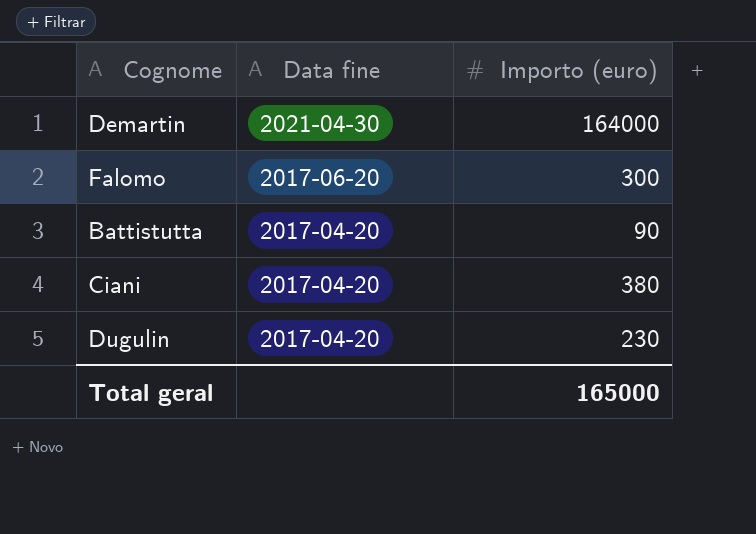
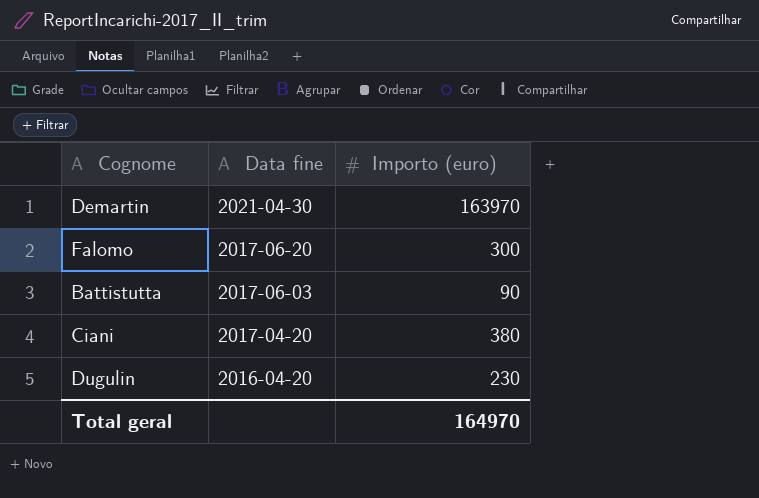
Demartin | Importo (euro): 164000 -> 163970
Battistutta | Data fine: 2017-04-20 -> 2017-06-03
Dugulin | Data fine: 2017-04-20 -> 2016-04-20
Total geral | Importo (euro): 165000 -> 164970

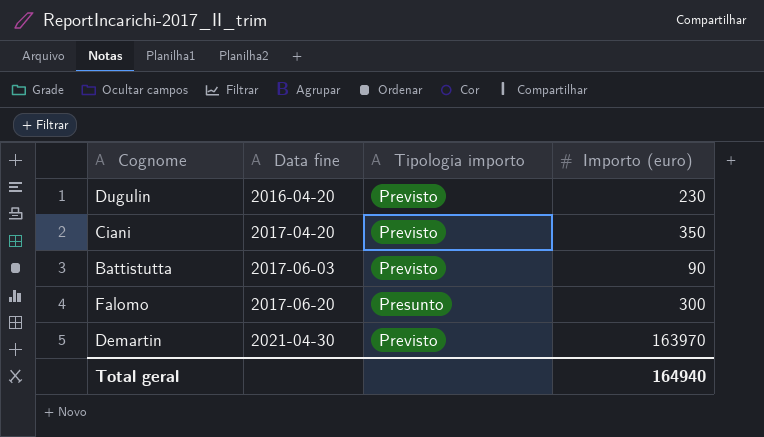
row order: Data fine descending -> Data fine ascending
column Tipologia importo | position: none -> 3
Ciani | Importo (euro): 380 -> 350
Total geral | Importo (euro): 164970 -> 164940

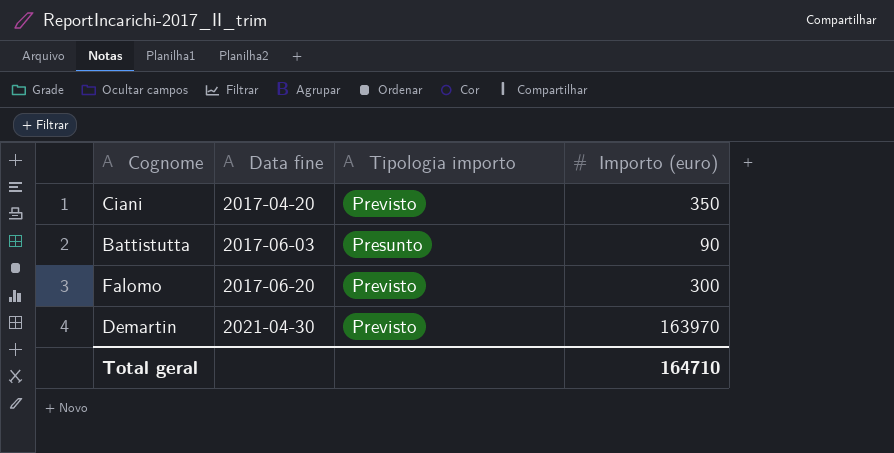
row Dugulin: 2016-04-20 | Previsto | 230 -> none
Battistutta | Tipologia importo: Previsto -> Presunto
Falomo | Tipologia importo: Presunto -> Previsto
Total geral | Importo (euro): 164940 -> 164710

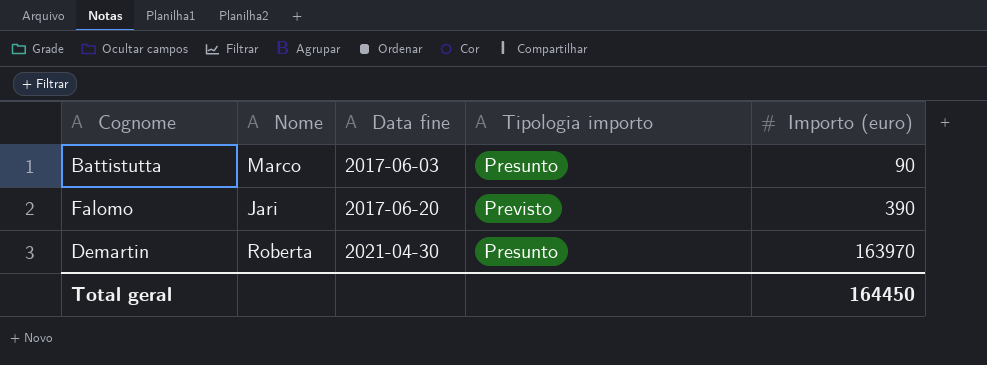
column Nome | position: none -> 2
row Ciani: 2017-04-20 | Previsto | 350 -> none
Falomo | Importo (euro): 300 -> 390
Demartin | Tipologia importo: Previsto -> Presunto
Total geral | Importo (euro): 164710 -> 164450

